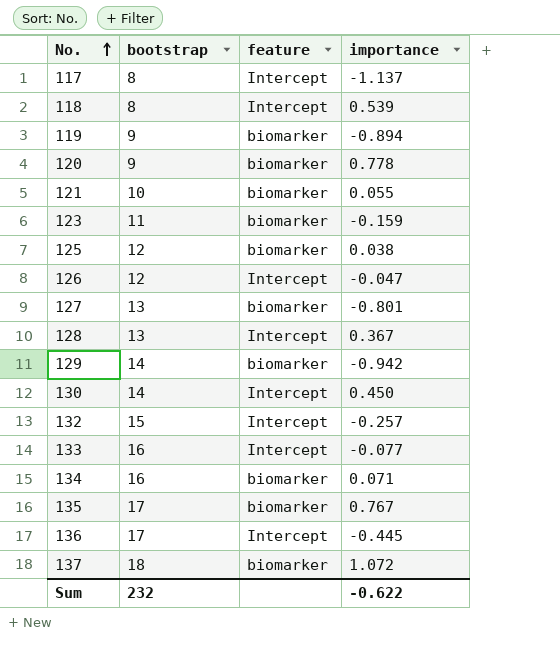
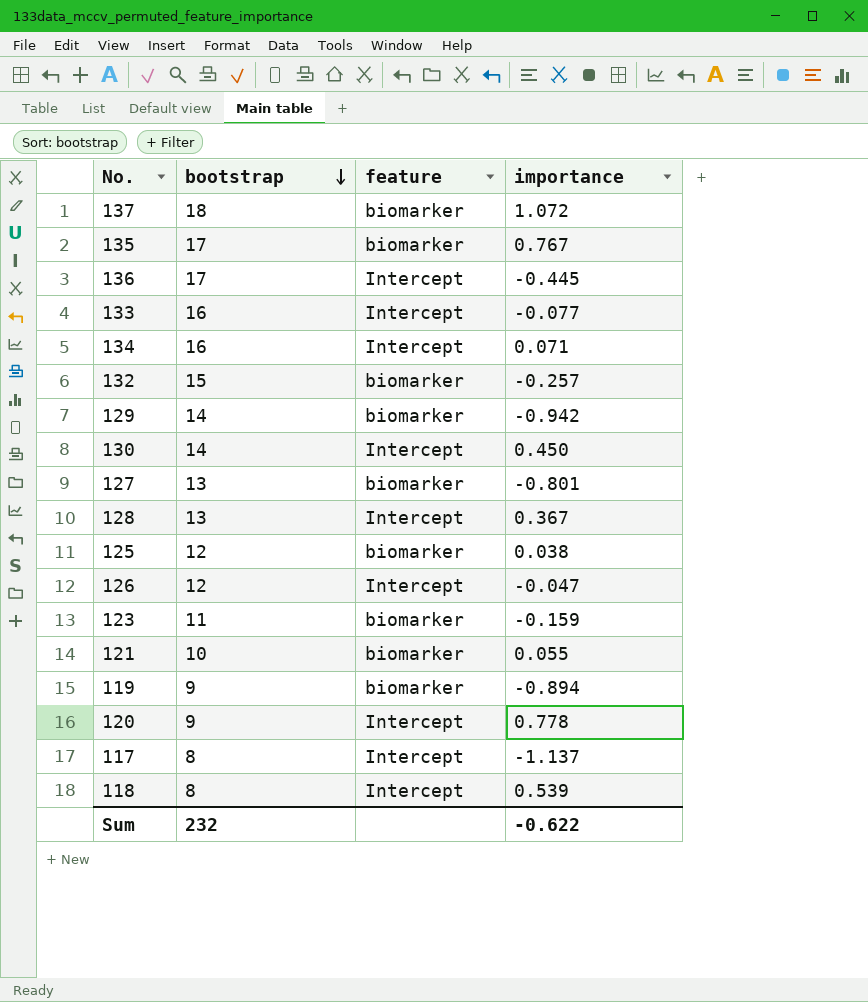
row order: No. ascending -> bootstrap descending
134 | feature: biomarker -> Intercept
132 | feature: Intercept -> biomarker
120 | feature: biomarker -> Intercept

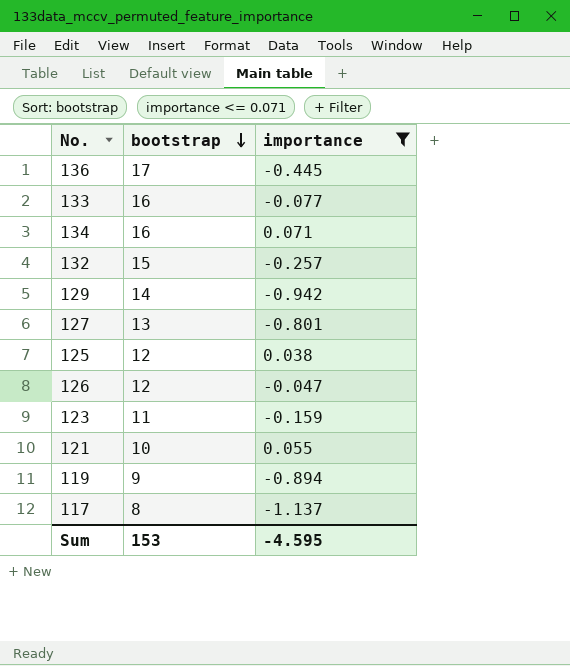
filter: none -> importance <= 0.071
column feature | position: 3 -> none
Sum | bootstrap: 232 -> 153
Sum | importance: -0.622 -> -4.595

